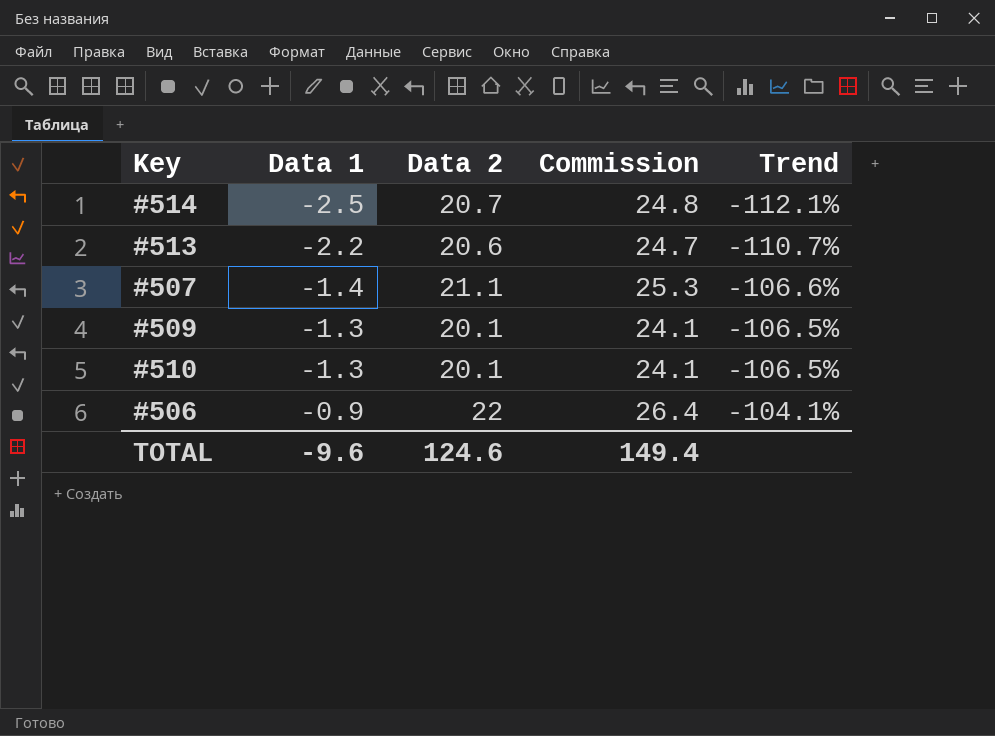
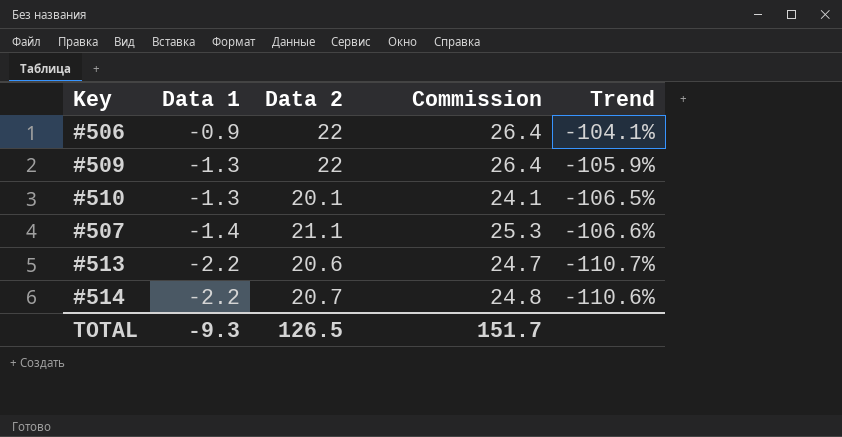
row order: Data 1 ascending -> Data 1 descending
#509 | Data 2: 20.1 -> 22
#509 | Commission: 24.1 -> 26.4
#509 | Trend: -106.5% -> -105.9%
#514 | Data 1: -2.5 -> -2.2
#514 | Trend: -112.1% -> -110.6%
TOTAL | Data 1: -9.6 -> -9.3
TOTAL | Data 2: 124.6 -> 126.5
TOTAL | Commission: 149.4 -> 151.7

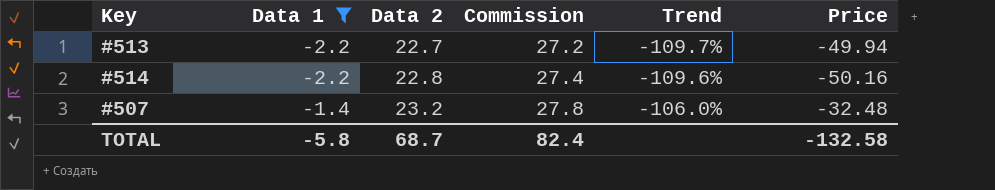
filter: none -> Data 1 <= -1.4
row order: Data 1 descending -> Data 1 ascending
column Price | formula: none -> [Data 1] * [Data 2]
#513 | Data 2: 20.6 -> 22.7
#513 | Commission: 24.7 -> 27.2
#513 | Trend: -110.7% -> -109.7%
#514 | Data 2: 20.7 -> 22.8
#514 | Commission: 24.8 -> 27.4
#514 | Trend: -110.6% -> -109.6%
#507 | Data 2: 21.1 -> 23.2
#507 | Commission: 25.3 -> 27.8
#507 | Trend: -106.6% -> -106.0%
TOTAL | Data 1: -9.3 -> -5.8
TOTAL | Data 2: 126.5 -> 68.7
TOTAL | Commission: 151.7 -> 82.4

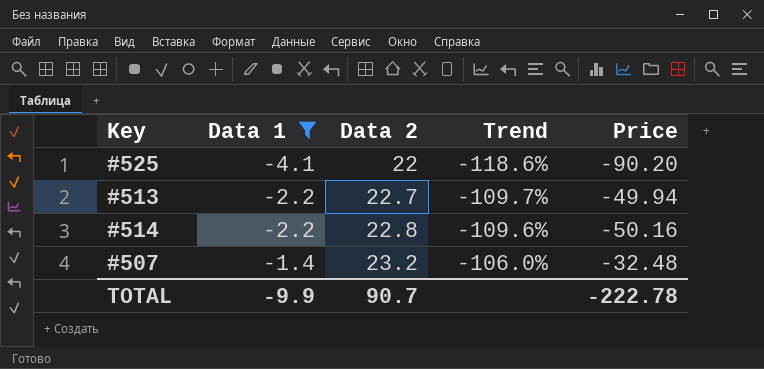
column Commission | formula: [Data 2] * 1.2 -> none
row #525: none -> -4.1 | 22 | -118.6% | -90.20
TOTAL | Data 1: -5.8 -> -9.9
TOTAL | Data 2: 68.7 -> 90.7
TOTAL | Price: -132.58 -> -222.78

